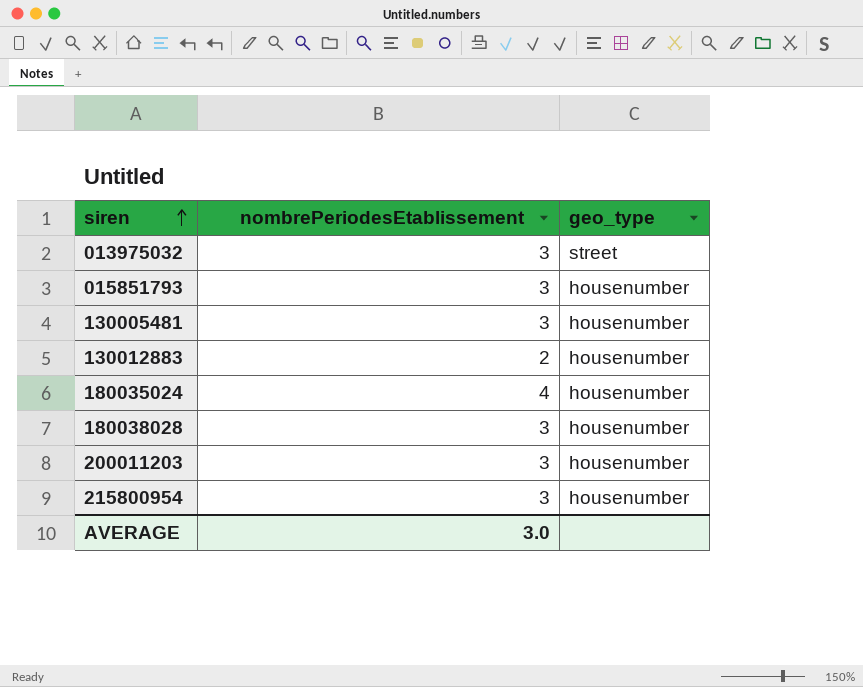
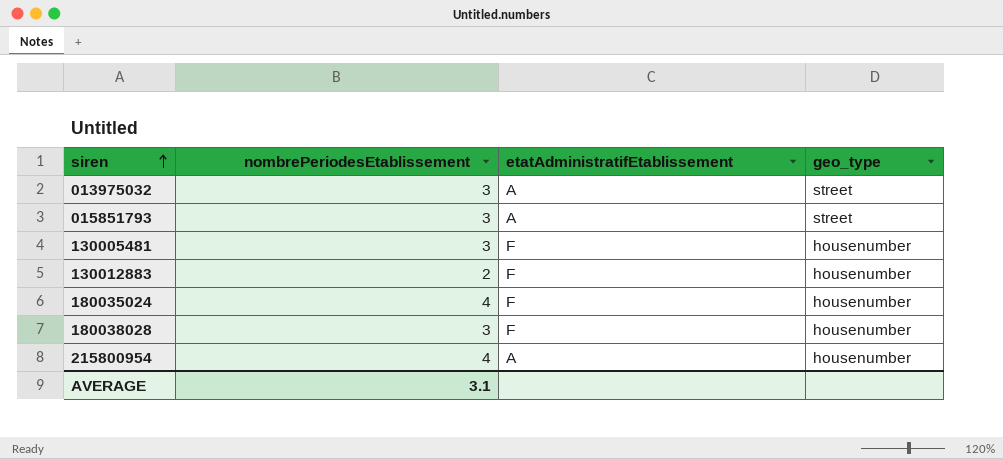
column etatAdministratifEtablissement | position: none -> 3
row 200011203: 3 | housenumber -> none
015851793 | geo_type: housenumber -> street
215800954 | nombrePeriodesEtablissement: 3 -> 4
AVERAGE | nombrePeriodesEtablissement: 3.0 -> 3.1

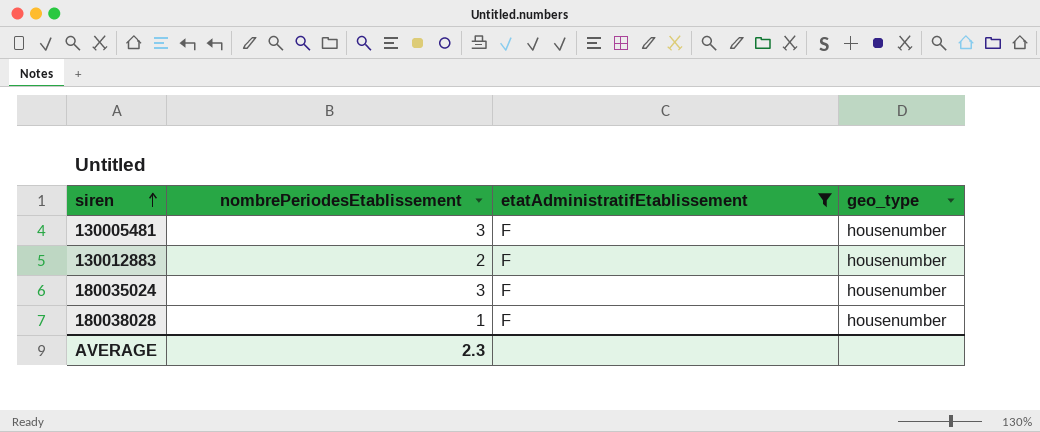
filter: none -> etatAdministratifEtablissement = F
180035024 | nombrePeriodesEtablissement: 4 -> 3
180038028 | nombrePeriodesEtablissement: 3 -> 1
AVERAGE | nombrePeriodesEtablissement: 3.1 -> 2.3

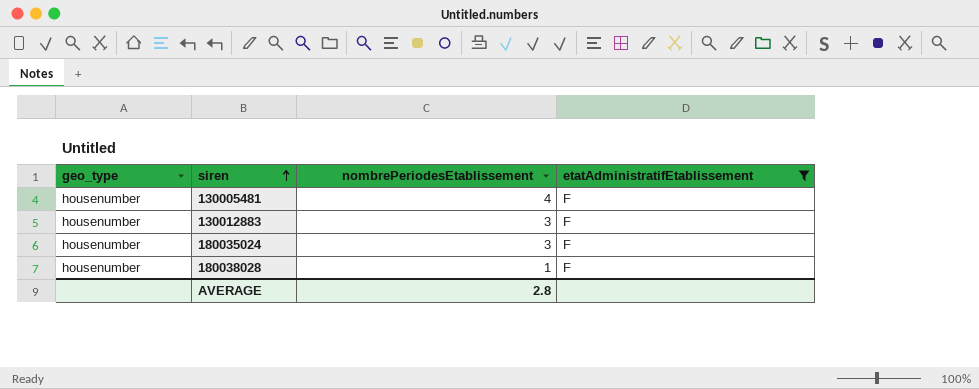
column geo_type | position: 4 -> 1
130005481 | nombrePeriodesEtablissement: 3 -> 4
130012883 | nombrePeriodesEtablissement: 2 -> 3
AVERAGE | nombrePeriodesEtablissement: 2.3 -> 2.8

